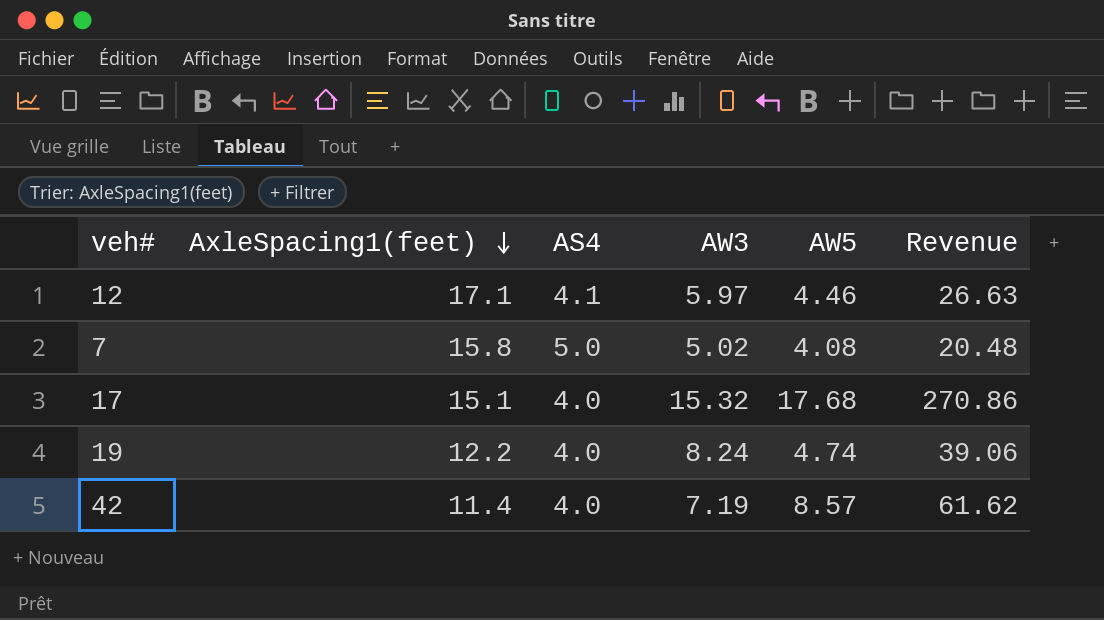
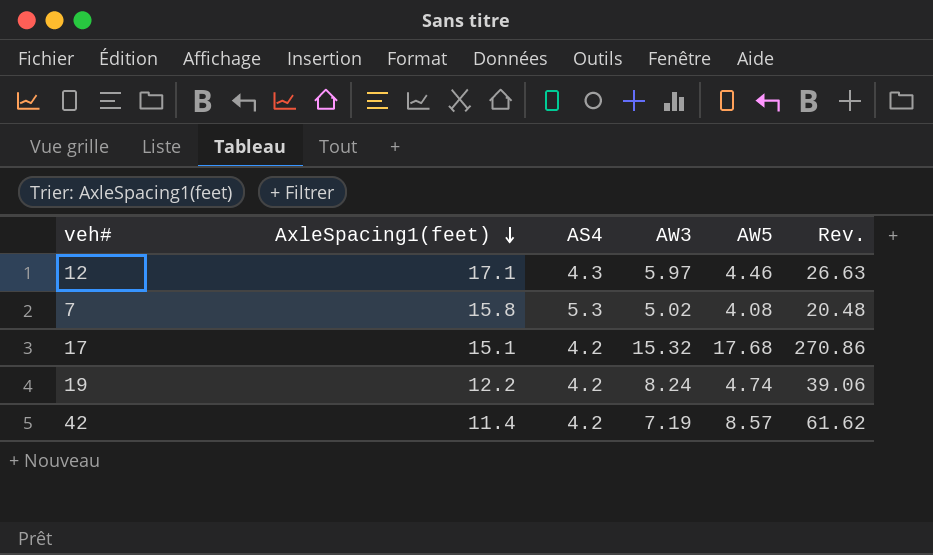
column name: Revenue -> Rev.
12 | AS4: 4.1 -> 4.3
7 | AS4: 5.0 -> 5.3
17 | AS4: 4.0 -> 4.2
19 | AS4: 4.0 -> 4.2
42 | AS4: 4.0 -> 4.2

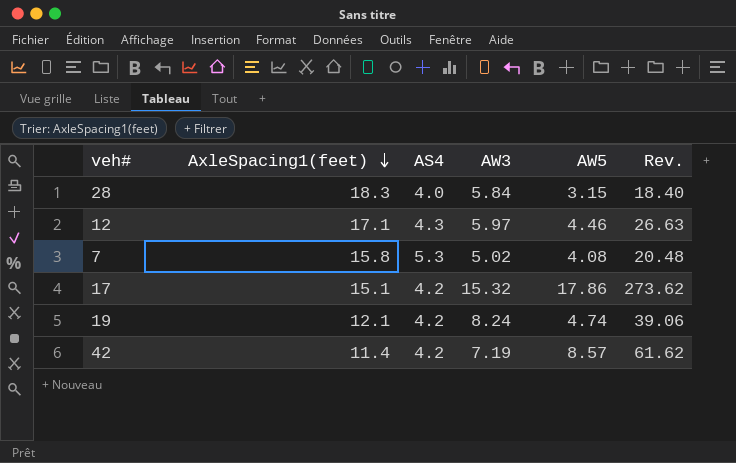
row 28: none -> 18.3 | 4.0 | 5.84 | 3.15 | 18.40
17 | AW5: 17.68 -> 17.86
17 | Rev.: 270.86 -> 273.62
19 | AxleSpacing1(feet): 12.2 -> 12.1

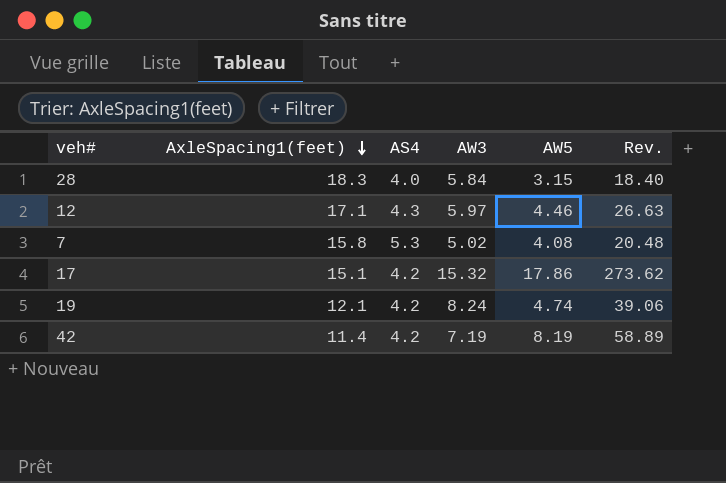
42 | AW5: 8.57 -> 8.19
42 | Rev.: 61.62 -> 58.89

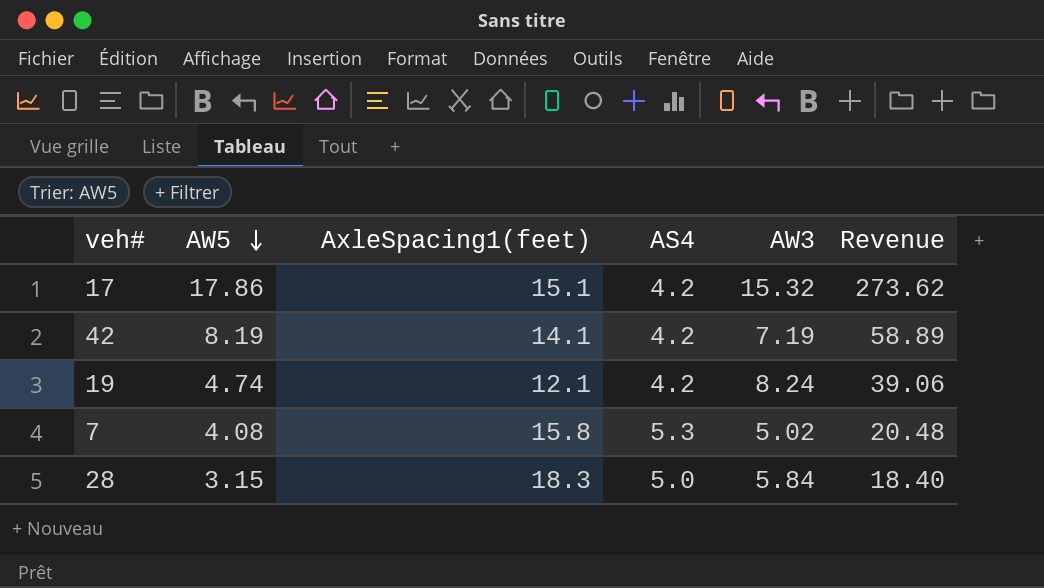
row order: AxleSpacing1(feet) descending -> AW5 descending
column AW5 | position: 5 -> 2
column name: Rev. -> Revenue
row 12: 17.1 | 4.3 | 5.97 | 4.46 | 26.63 -> none
42 | AxleSpacing1(feet): 11.4 -> 14.1
28 | AS4: 4.0 -> 5.0

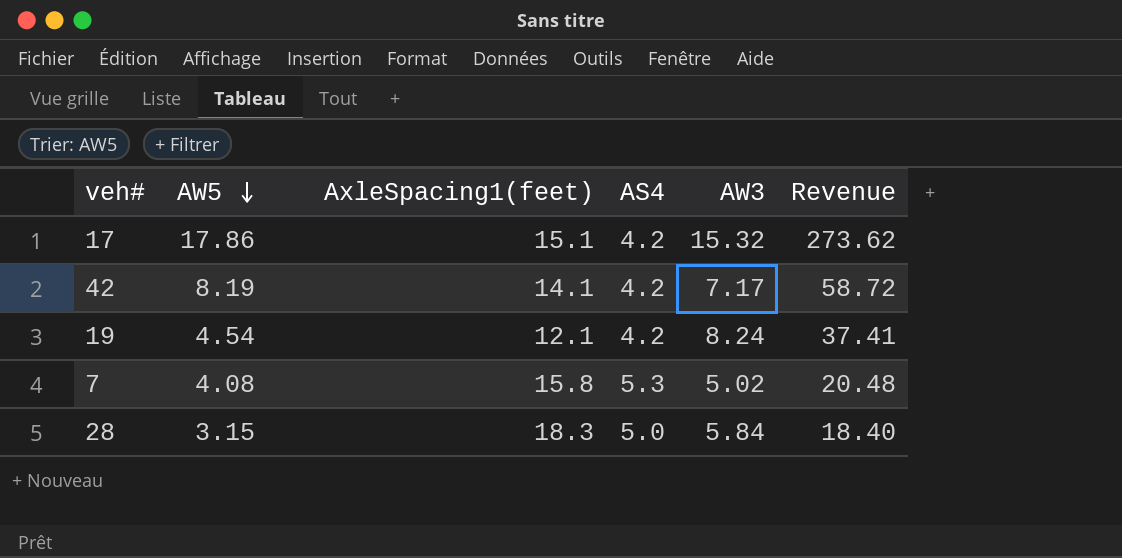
42 | AW3: 7.19 -> 7.17
42 | Revenue: 58.89 -> 58.72
19 | AW5: 4.74 -> 4.54
19 | Revenue: 39.06 -> 37.41

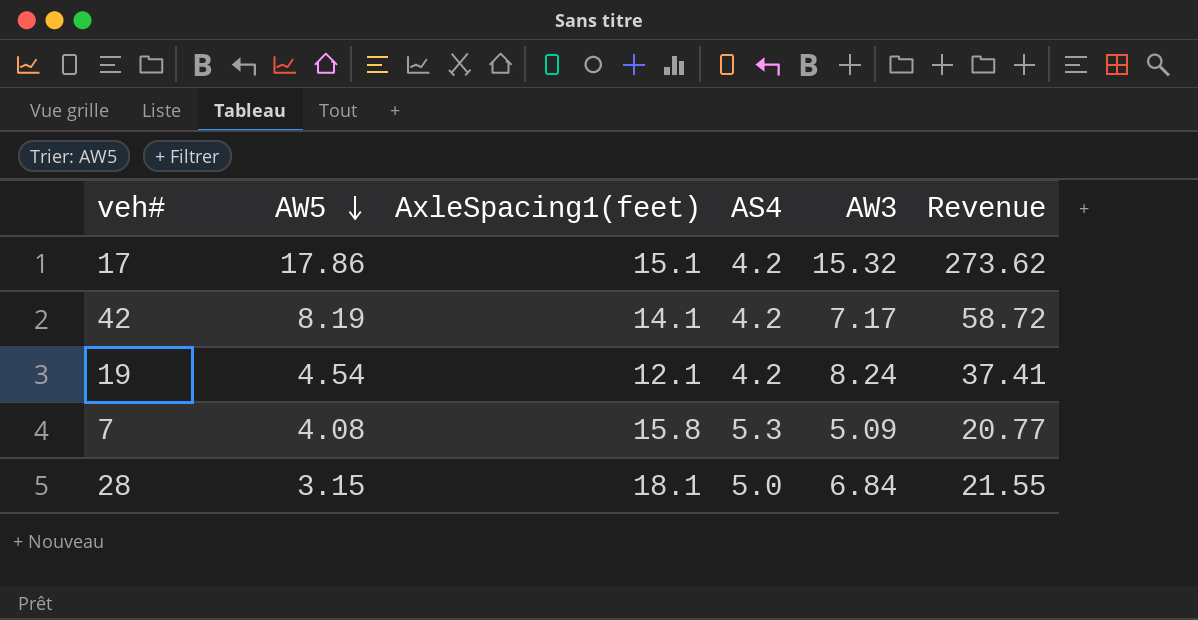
7 | AW3: 5.02 -> 5.09
7 | Revenue: 20.48 -> 20.77
28 | AxleSpacing1(feet): 18.3 -> 18.1
28 | AW3: 5.84 -> 6.84
28 | Revenue: 18.40 -> 21.55

